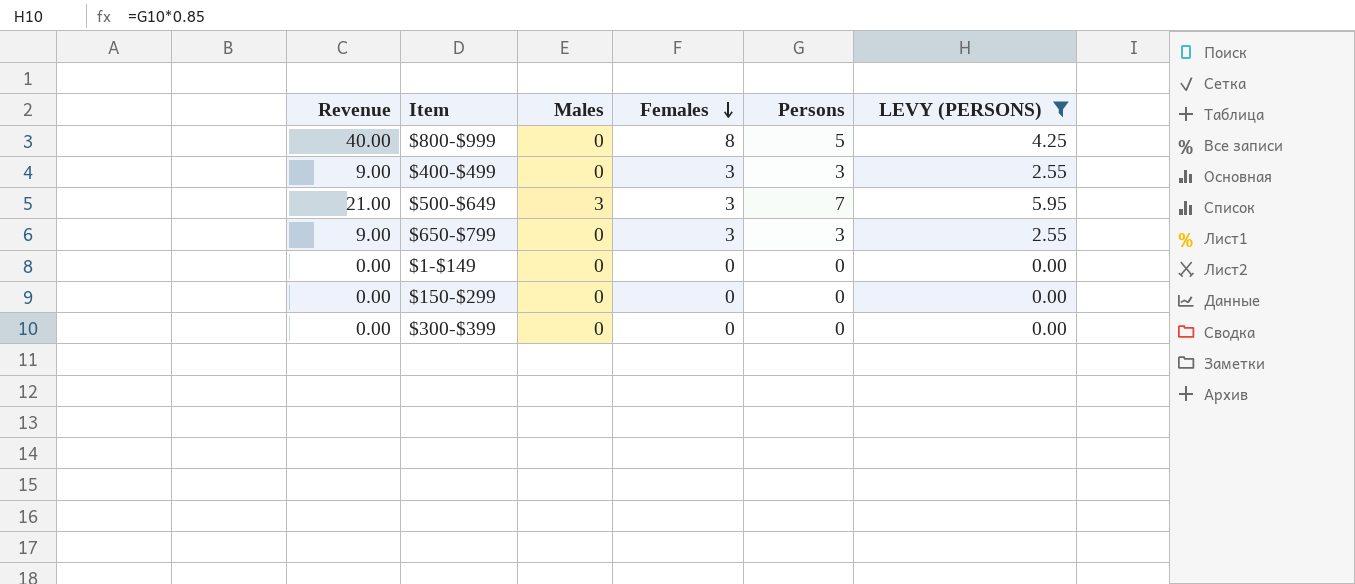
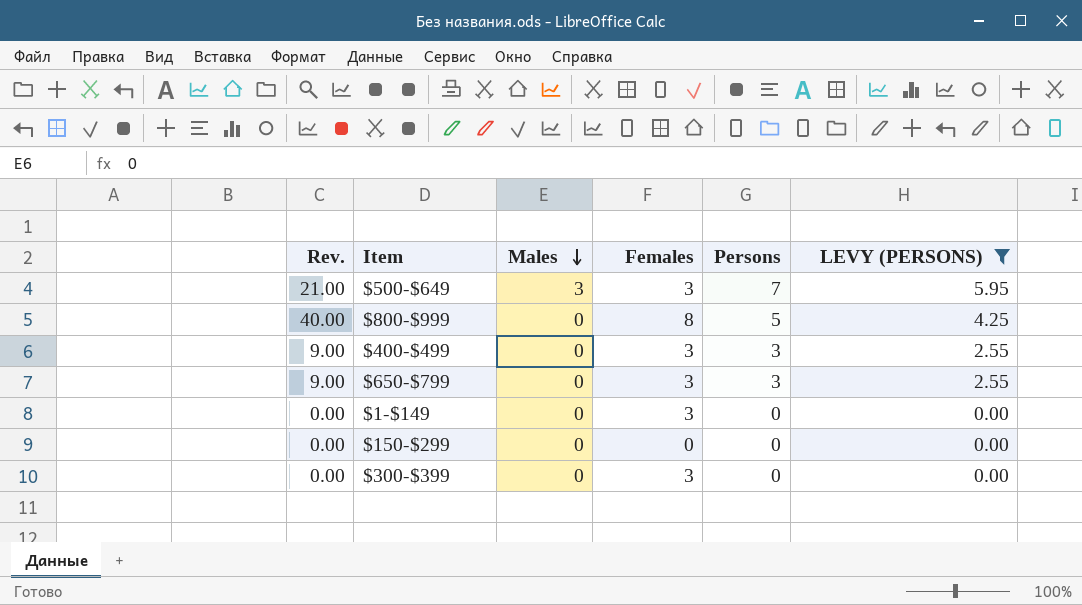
row order: Females descending -> Males descending
column name: Revenue -> Rev.
$1-$149 | Females: 0 -> 3
$300-$399 | Females: 0 -> 3

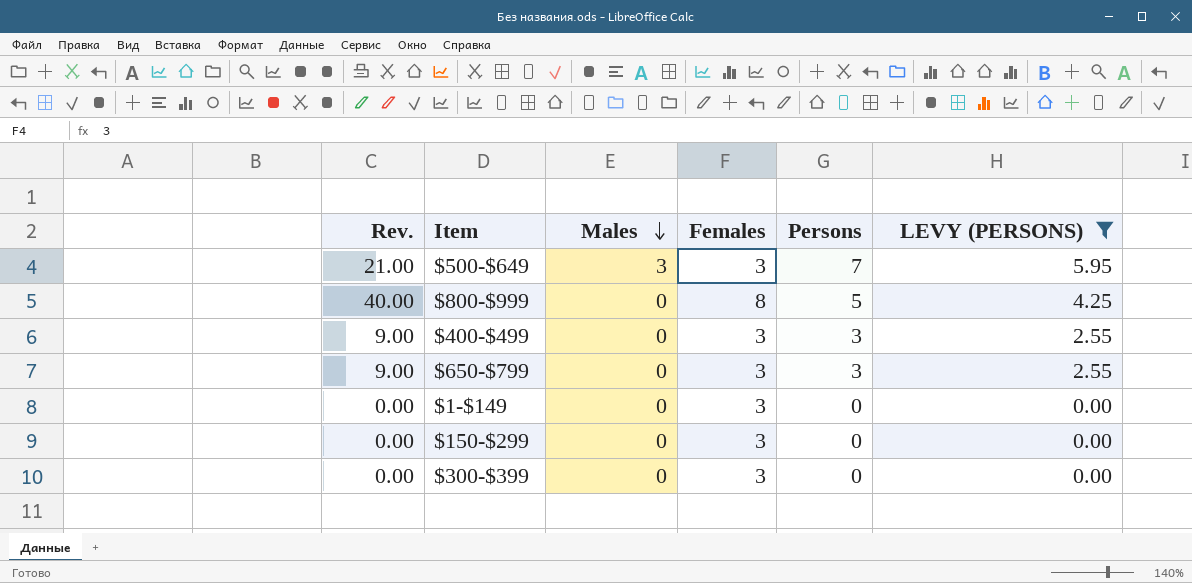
$150-$299 | Females: 0 -> 3

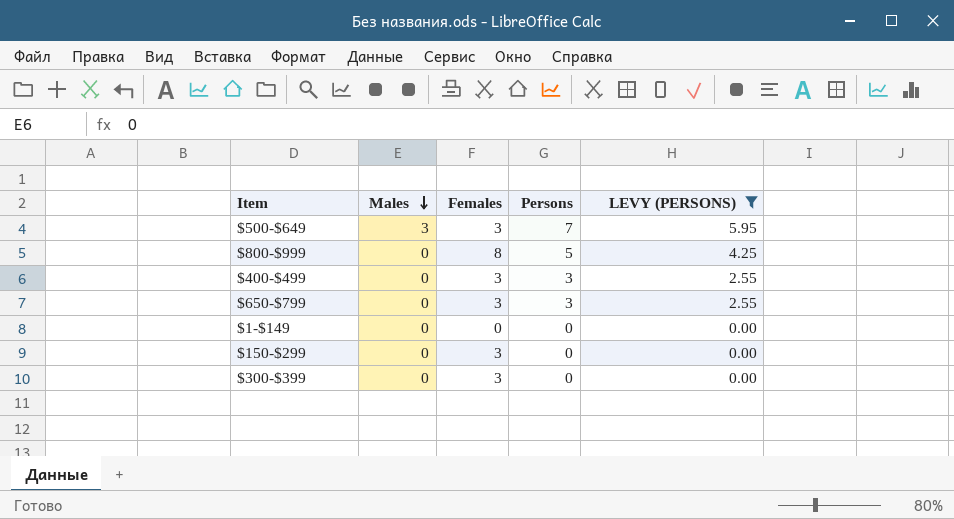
column Rev. | formula: [Females] * [Persons] -> none
$1-$149 | Females: 3 -> 0

